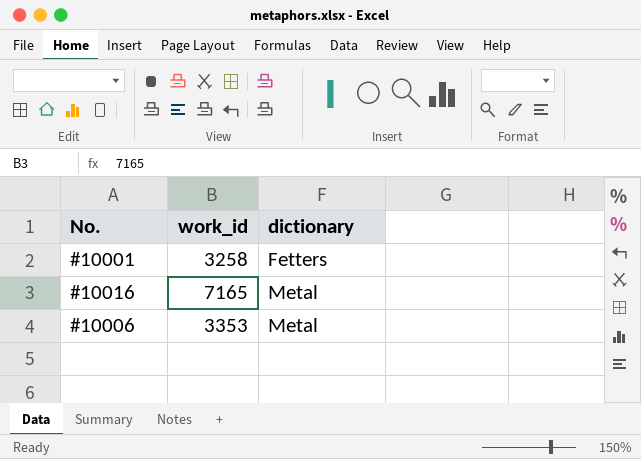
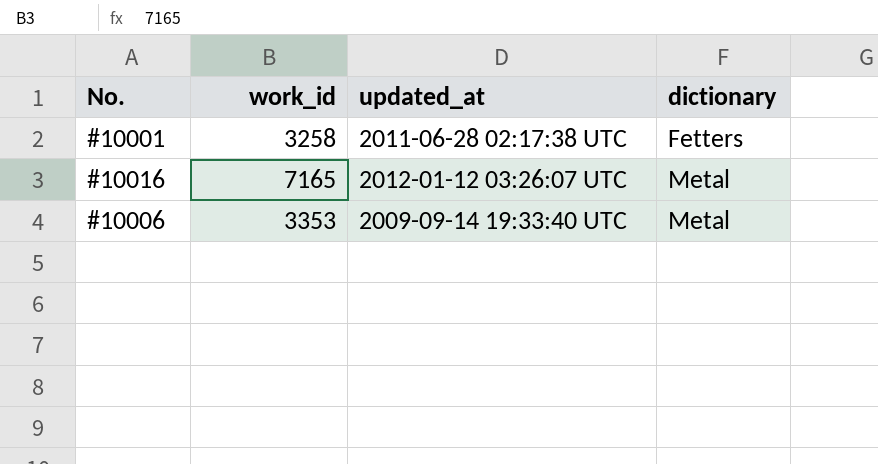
column updated_at | position: none -> 3

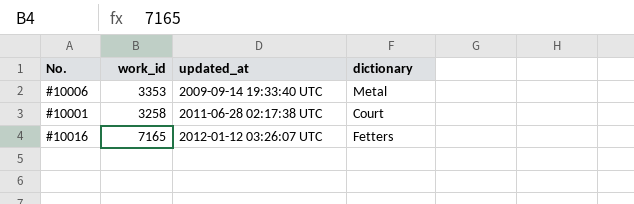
row order: dictionary ascending -> updated_at ascending
#10001 | dictionary: Fetters -> Court
#10016 | dictionary: Metal -> Fetters

